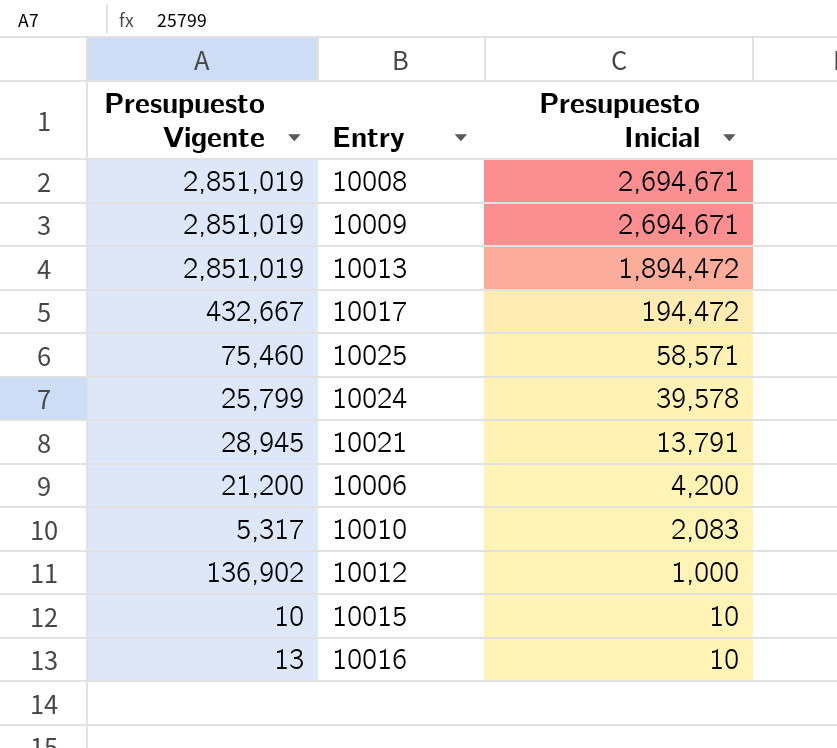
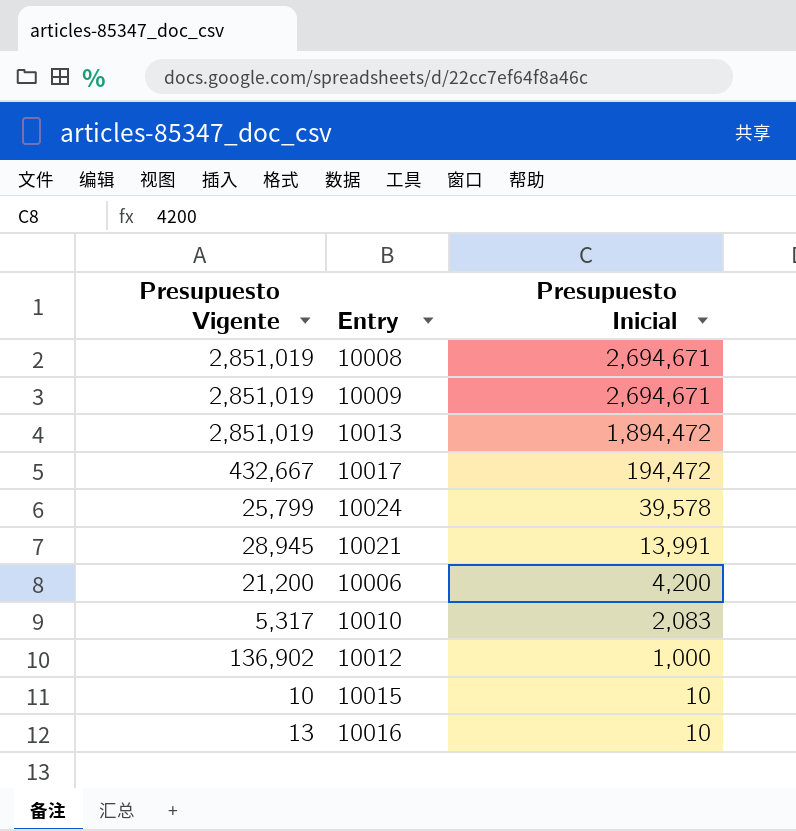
row 10025: 75,460 | 58,571 -> none
10021 | Presupuesto Inicial: 13,791 -> 13,991

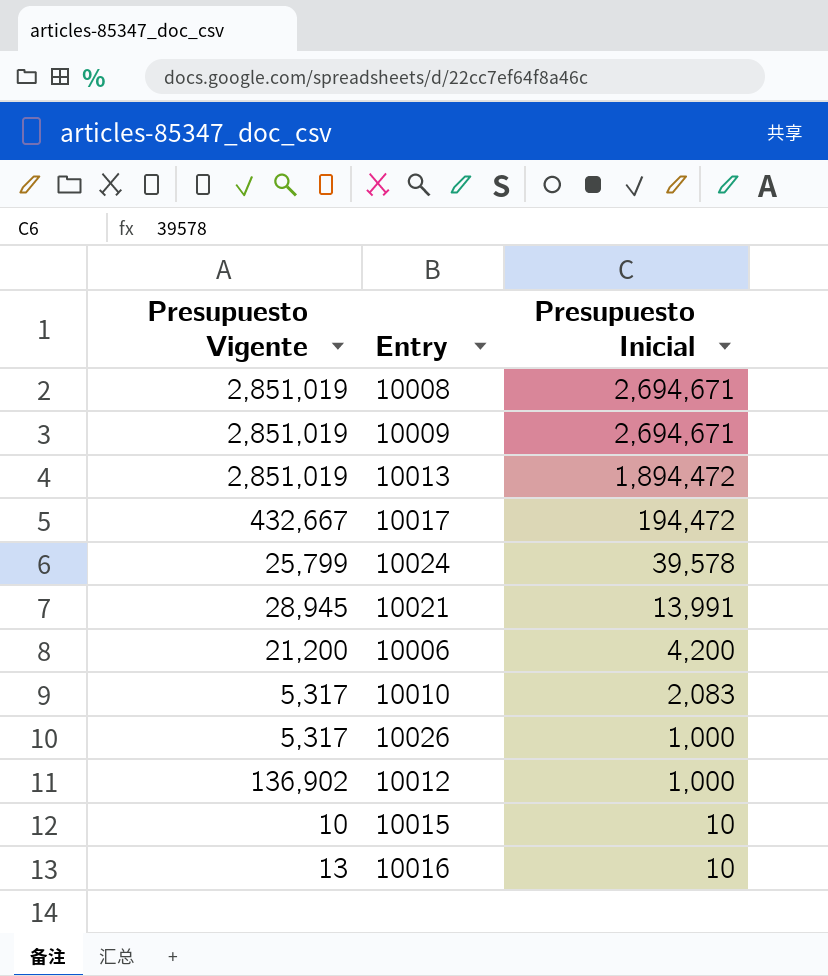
row 10026: none -> 5,317 | 1,000

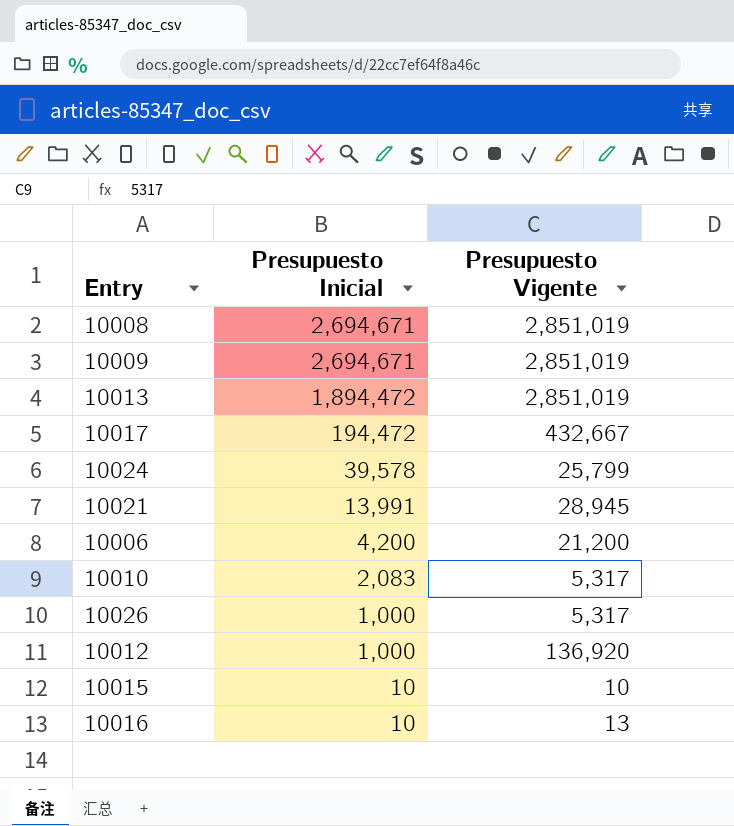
column Presupuesto Vigente | position: 1 -> 3
10012 | Presupuesto Vigente: 136,902 -> 136,920

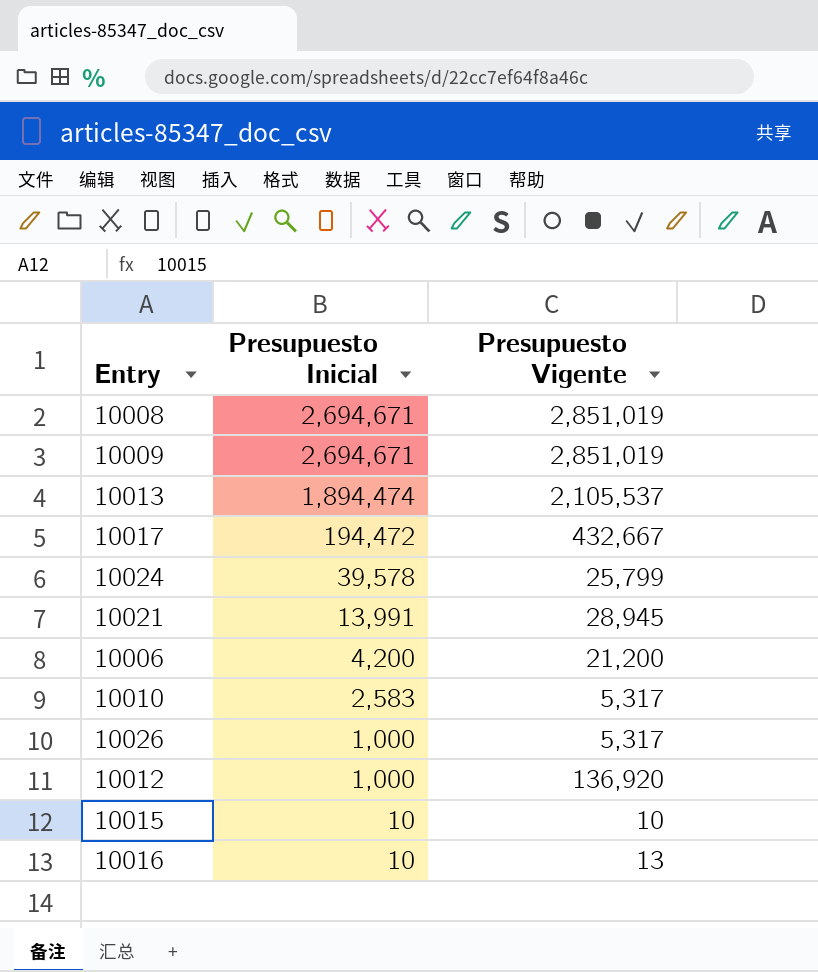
10013 | Presupuesto Inicial: 1,894,472 -> 1,894,474
10013 | Presupuesto Vigente: 2,851,019 -> 2,105,537
10010 | Presupuesto Inicial: 2,083 -> 2,583

